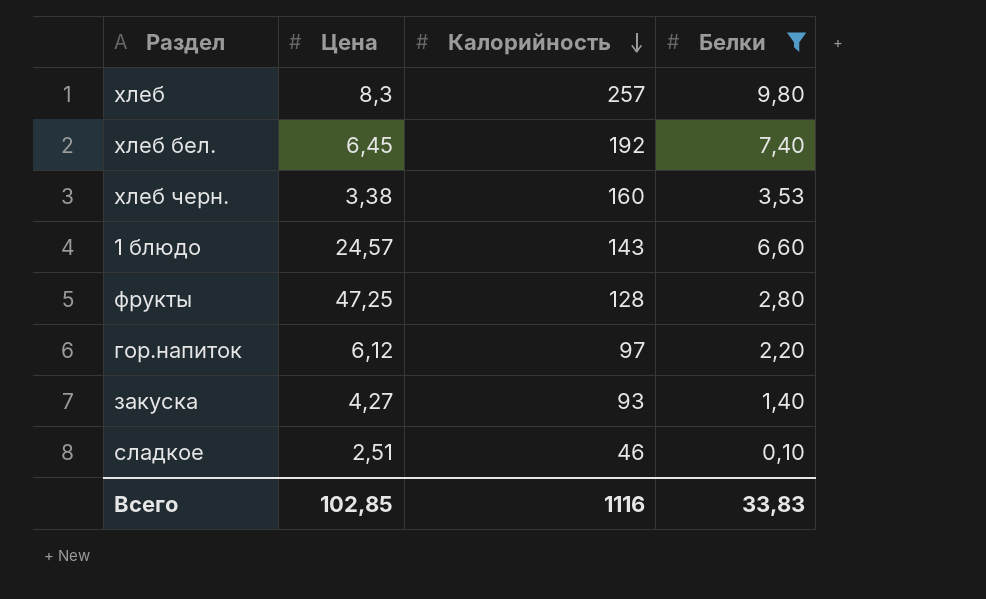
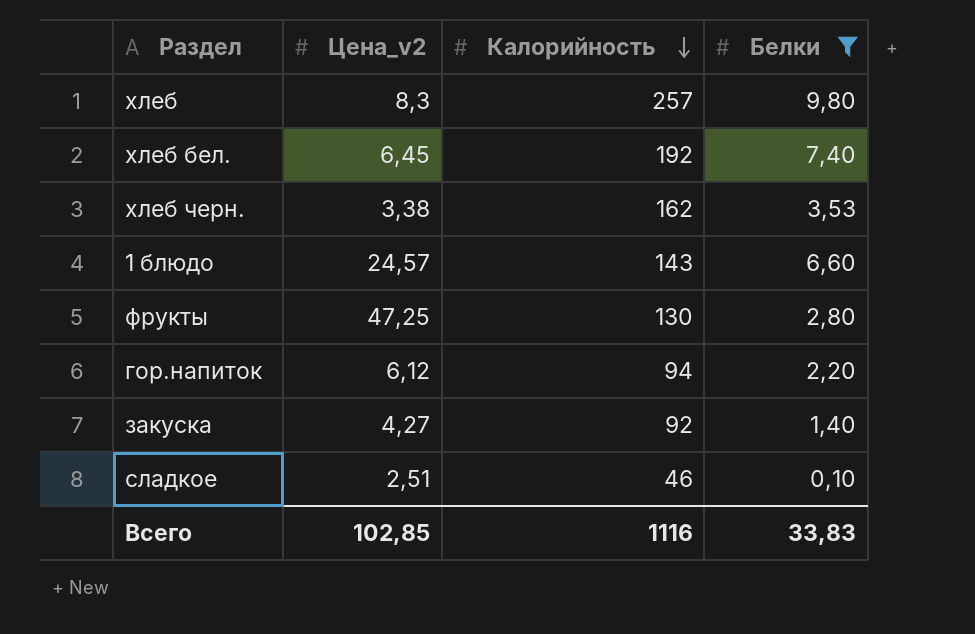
column name: Цена -> Цена_v2
хлеб черн. | Калорийность: 160 -> 162
фрукты | Калорийность: 128 -> 130
гор.напиток | Калорийность: 97 -> 94
закуска | Калорийность: 93 -> 92

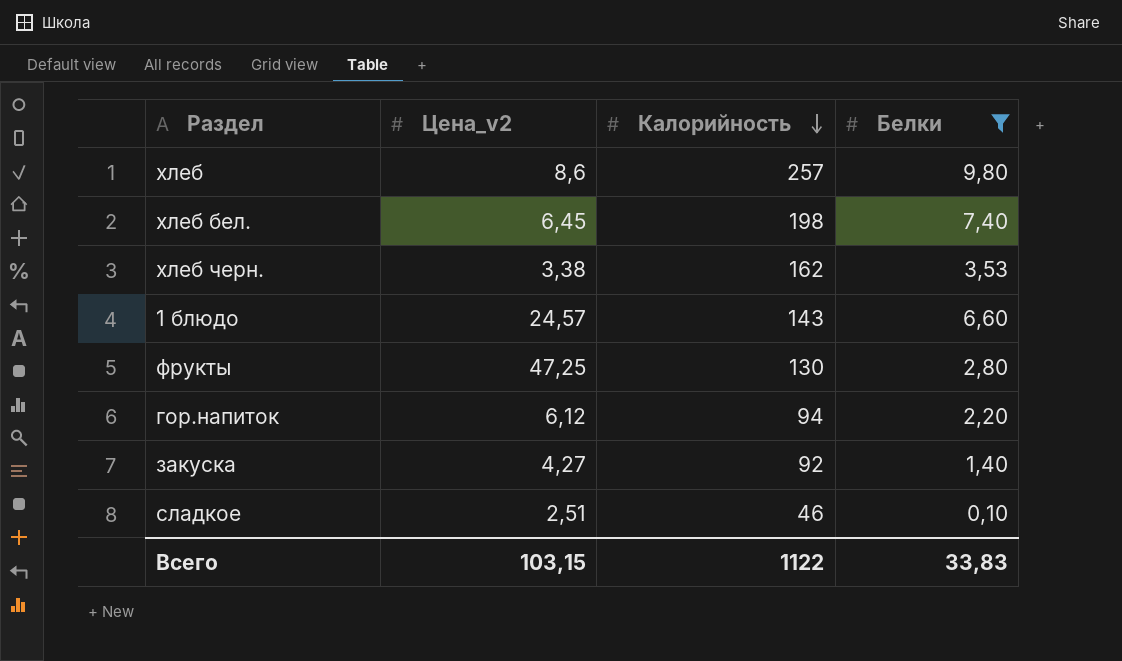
хлеб | Цена_v2: 8,3 -> 8,6
хлеб бел. | Калорийность: 192 -> 198
Всего | Цена_v2: 102,85 -> 103,15
Всего | Калорийность: 1116 -> 1122

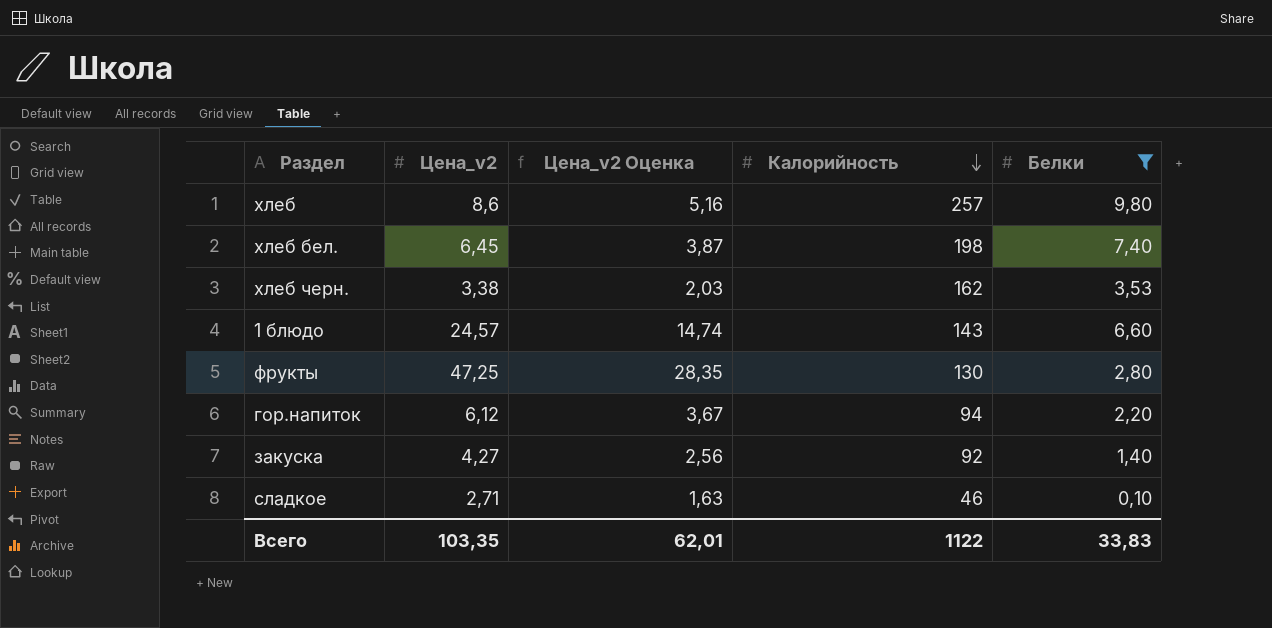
column Цена_v2 Оценка | formula: none -> [Цена_v2] * 0,6
сладкое | Цена_v2: 2,51 -> 2,71
Всего | Цена_v2: 103,15 -> 103,35

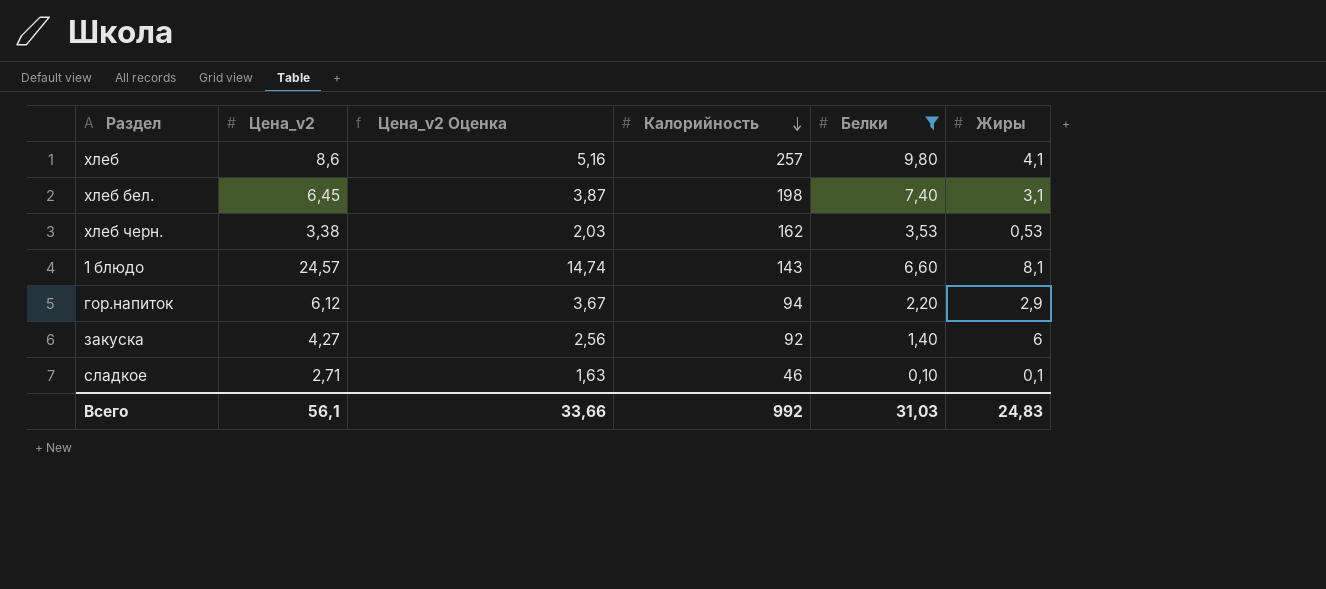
column Жиры | position: none -> 6
row фрукты: 47,25 | 28,35 | 130 | 2,80 -> none
Всего | Цена_v2: 103,35 -> 56,1
Всего | Цена_v2 Оценка: 62,01 -> 33,66
Всего | Калорийность: 1122 -> 992
Всего | Белки: 33,83 -> 31,03

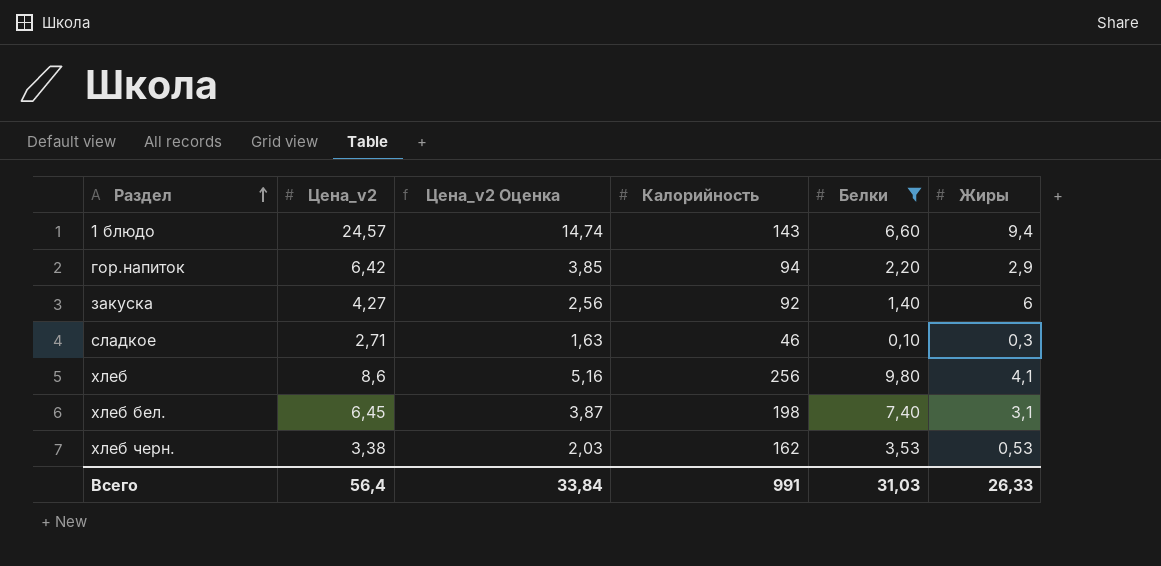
row order: Калорийность descending -> Раздел ascending
1 блюдо | Жиры: 8,1 -> 9,4
гор.напиток | Цена_v2: 6,12 -> 6,42
гор.напиток | Цена_v2 Оценка: 3,67 -> 3,85
сладкое | Жиры: 0,1 -> 0,3
хлеб | Калорийность: 257 -> 256
Всего | Цена_v2: 56,1 -> 56,4
Всего | Цена_v2 Оценка: 33,66 -> 33,84
Всего | Калорийность: 992 -> 991
Всего | Жиры: 24,83 -> 26,33

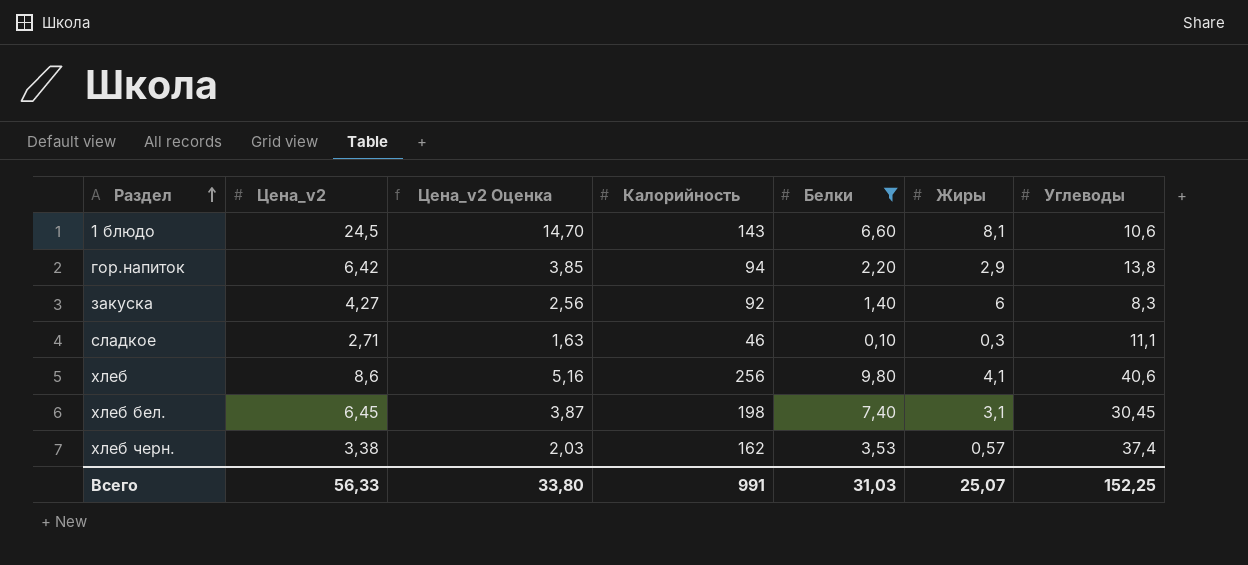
column Углеводы | position: none -> 7
1 блюдо | Цена_v2: 24,57 -> 24,5
1 блюдо | Цена_v2 Оценка: 14,74 -> 14,70
1 блюдо | Жиры: 9,4 -> 8,1
хлеб черн. | Жиры: 0,53 -> 0,57
Всего | Цена_v2: 56,4 -> 56,33
Всего | Цена_v2 Оценка: 33,84 -> 33,80
Всего | Жиры: 26,33 -> 25,07

